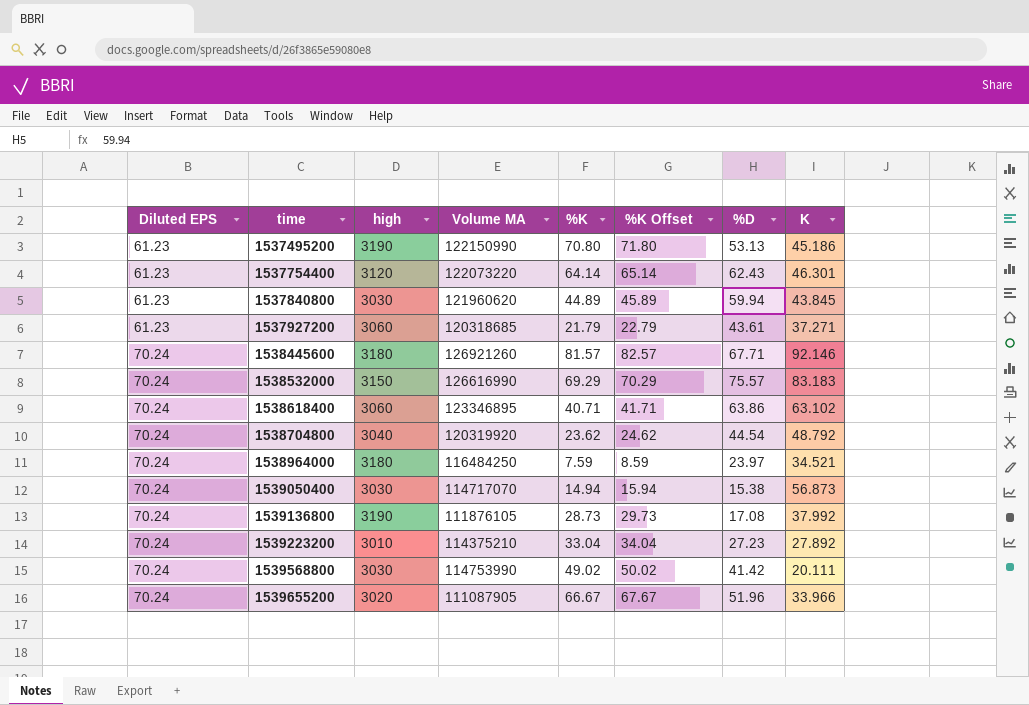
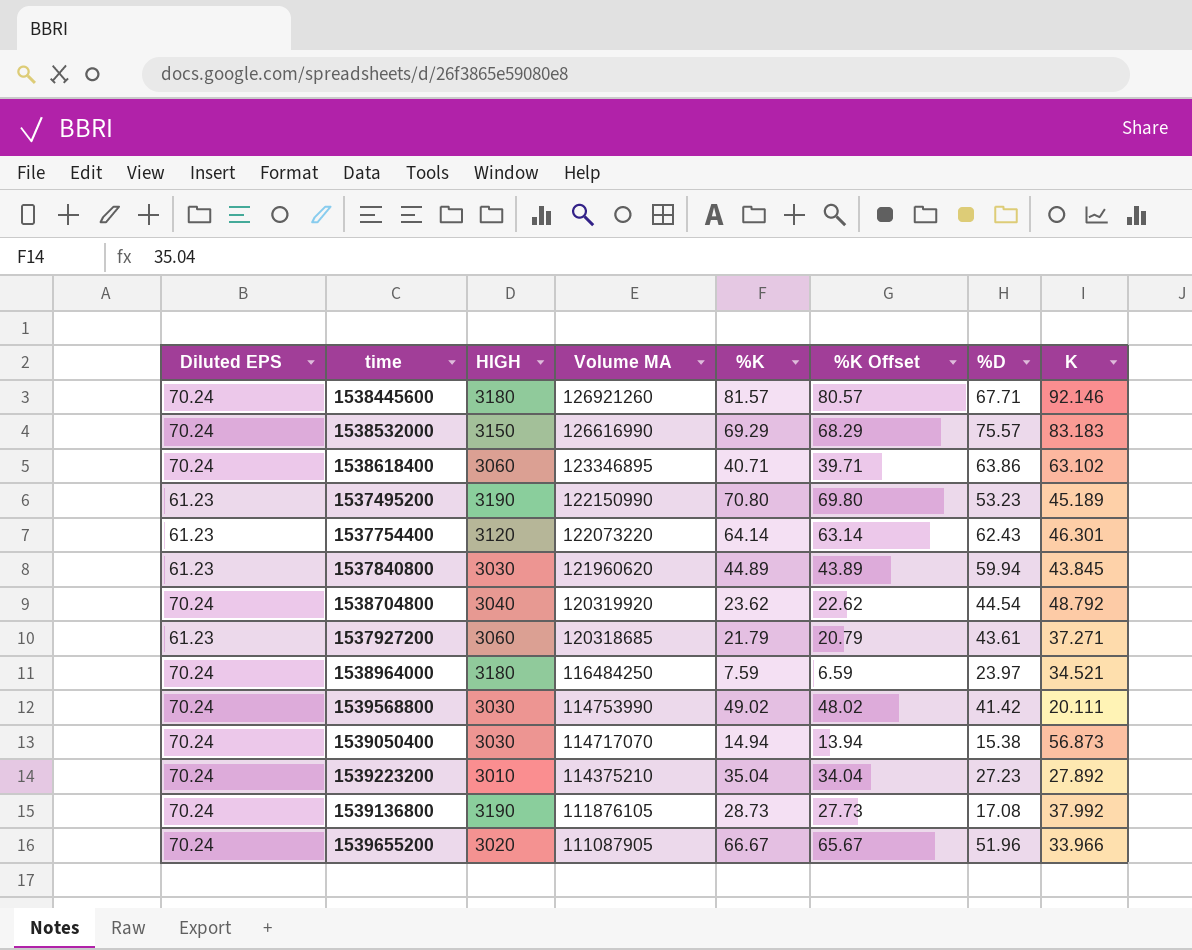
row order: Diluted EPS ascending -> Volume MA descending
column name: high -> HIGH
column %K Offset | formula: [%K] + 1 -> [%K] - 1
1537495200 | %D: 53.13 -> 53.23
1537495200 | K: 45.186 -> 45.189
1539223200 | %K: 33.04 -> 35.04

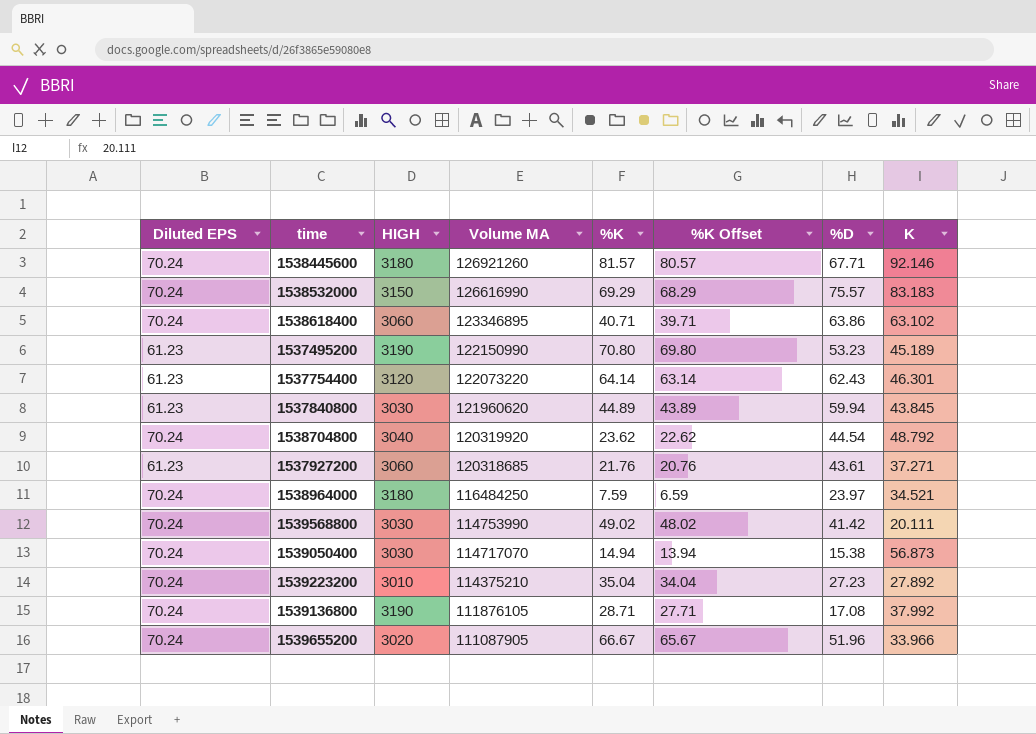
1537927200 | %K: 21.79 -> 21.76
1537927200 | %K Offset: 20.79 -> 20.76
1539136800 | %K: 28.73 -> 28.71
1539136800 | %K Offset: 27.73 -> 27.71

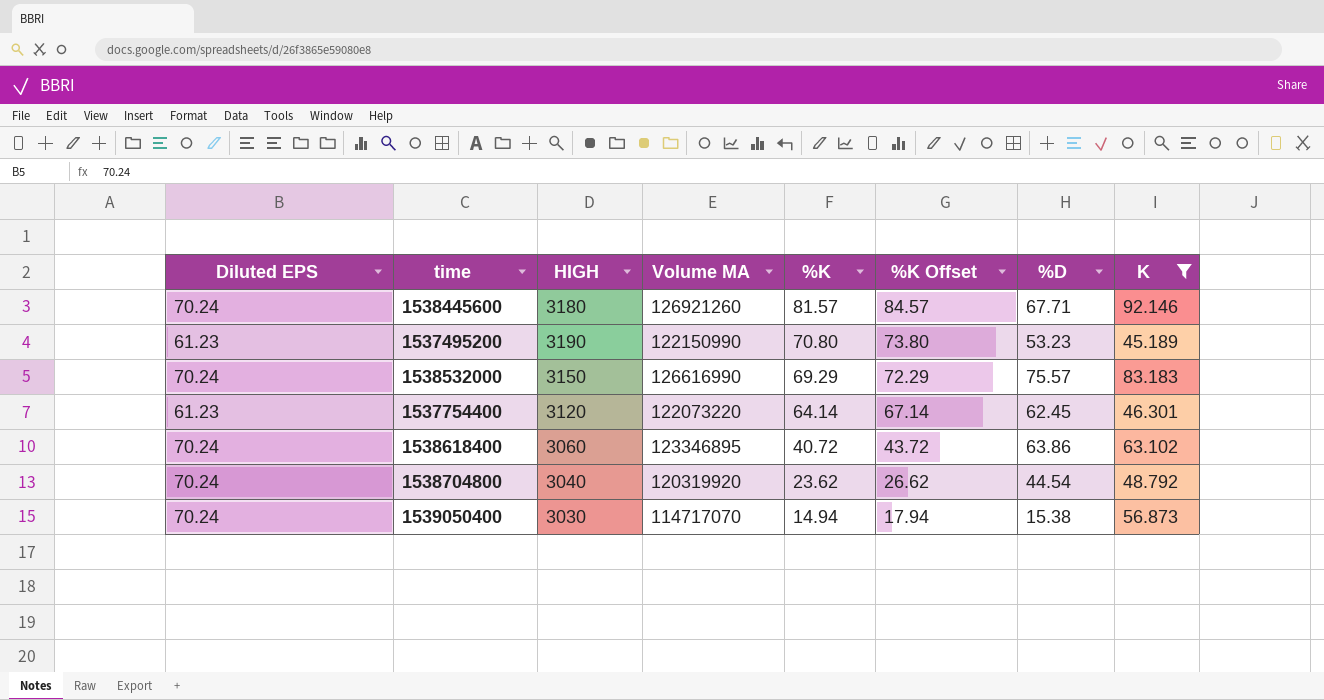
filter: none -> K >= 45.189
row order: Volume MA descending -> %K descending
column %K Offset | formula: [%K] - 1 -> [%K] + 3
1537754400 | %D: 62.43 -> 62.45
1538618400 | %K: 40.71 -> 40.72

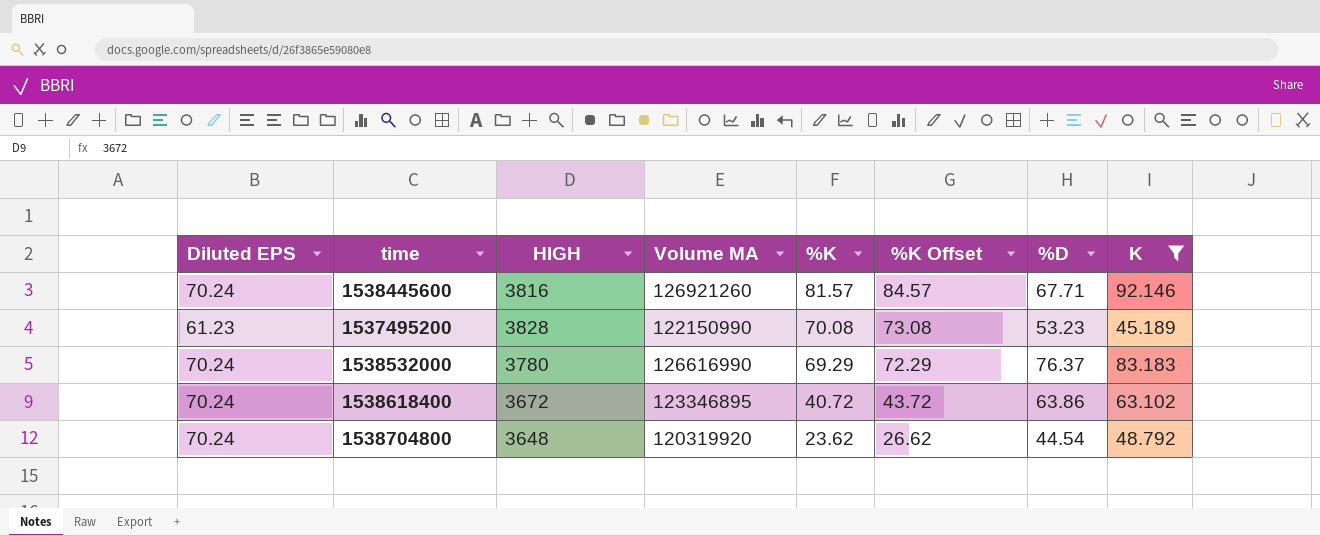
row 1537754400: 61.23 | 3120 | 122073220 | 64.14 | 67.14 | 62.45 | 46.301 -> none
row 1539050400: 70.24 | 3030 | 114717070 | 14.94 | 17.94 | 15.38 | 56.873 -> none
1538445600 | HIGH: 3180 -> 3816
1537495200 | HIGH: 3190 -> 3828
1537495200 | %K: 70.80 -> 70.08
1537495200 | %K Offset: 73.80 -> 73.08
1538532000 | HIGH: 3150 -> 3780
1538532000 | %D: 75.57 -> 76.37
1538618400 | HIGH: 3060 -> 3672
1538704800 | HIGH: 3040 -> 3648

